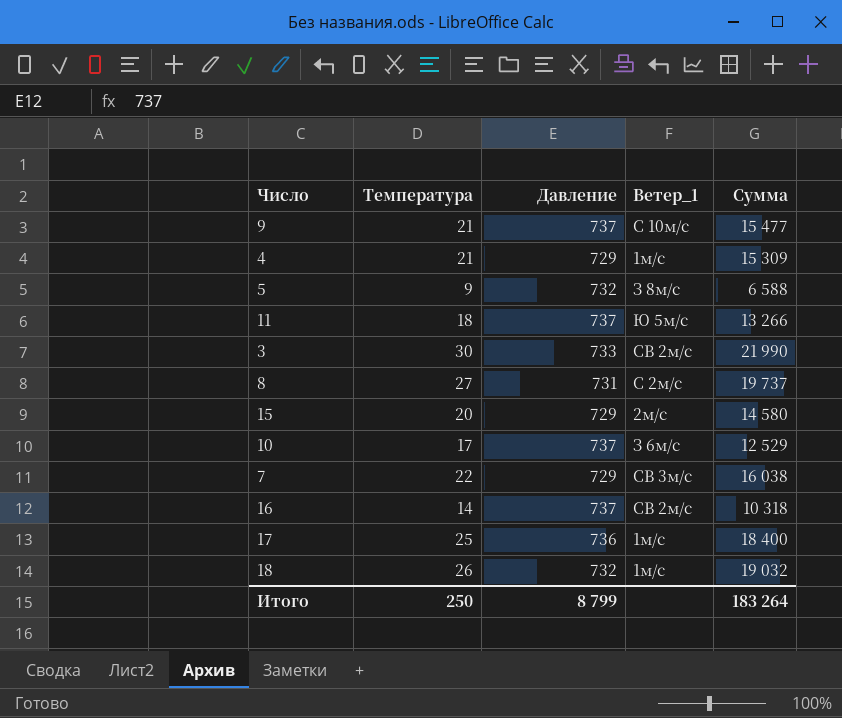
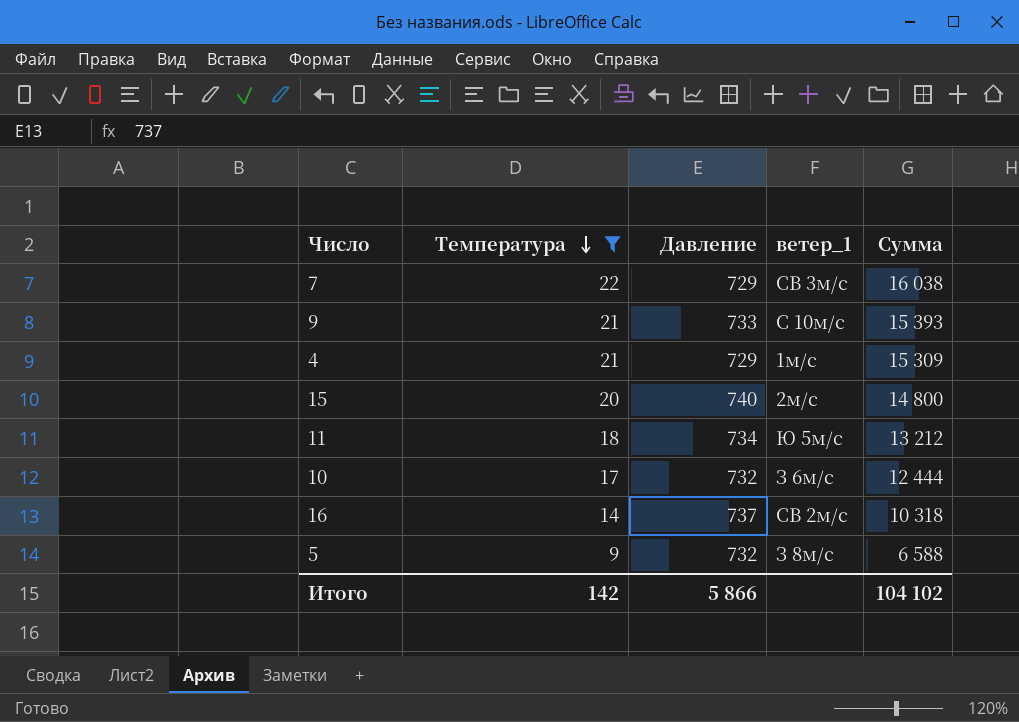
filter: none -> Температура <= 22
row order: none -> Температура descending
column name: Ветер_1 -> ветер_1
9 | Давление: 737 -> 733
9 | Сумма: 15 477 -> 15 393
15 | Давление: 729 -> 740
15 | Сумма: 14 580 -> 14 800
11 | Давление: 737 -> 734
11 | Сумма: 13 266 -> 13 212
10 | Давление: 737 -> 732
10 | Сумма: 12 529 -> 12 444
Итого | Температура: 250 -> 142
Итого | Давление: 8 799 -> 5 866
Итого | Сумма: 183 264 -> 104 102

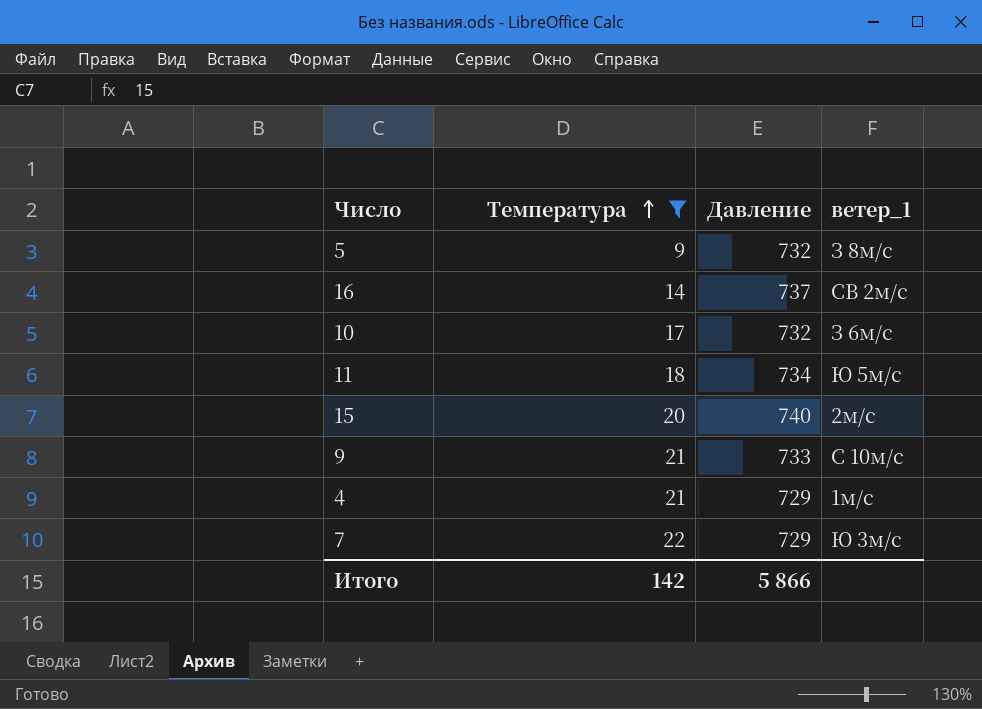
row order: Температура descending -> Температура ascending
column Сумма | formula: [Температура] * [Давление] -> none
7 | ветер_1: СВ 3м/с -> Ю 3м/с

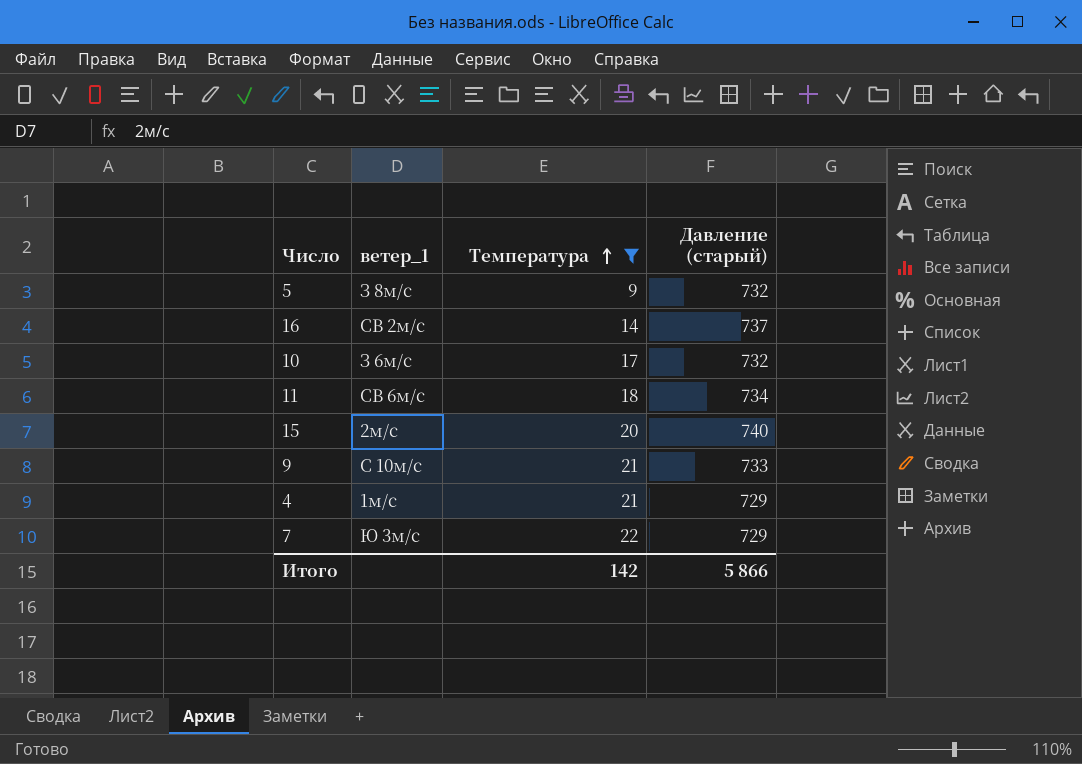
column ветер_1 | position: 4 -> 2
column name: Давление -> Давление (старый)
11 | ветер_1: Ю 5м/с -> СВ 6м/с

